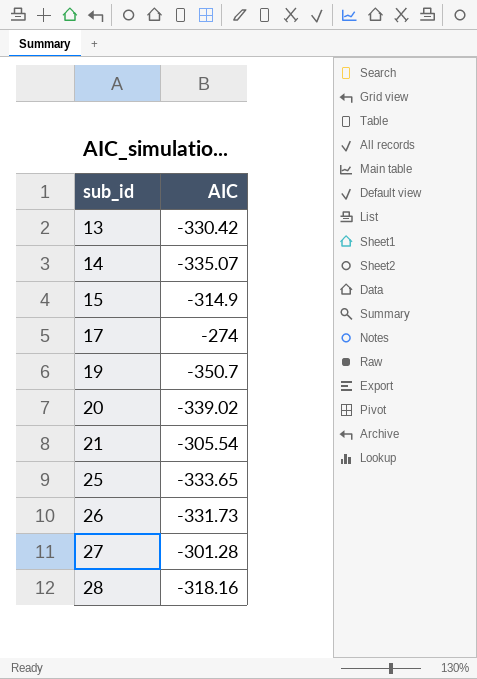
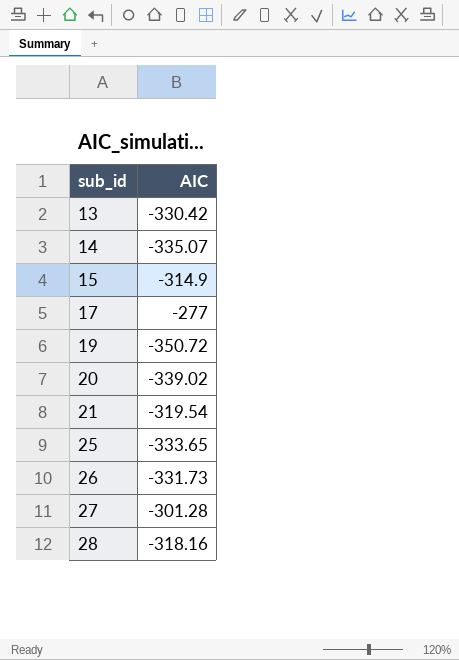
17 | AIC: -274 -> -277
19 | AIC: -350.7 -> -350.72
21 | AIC: -305.54 -> -319.54

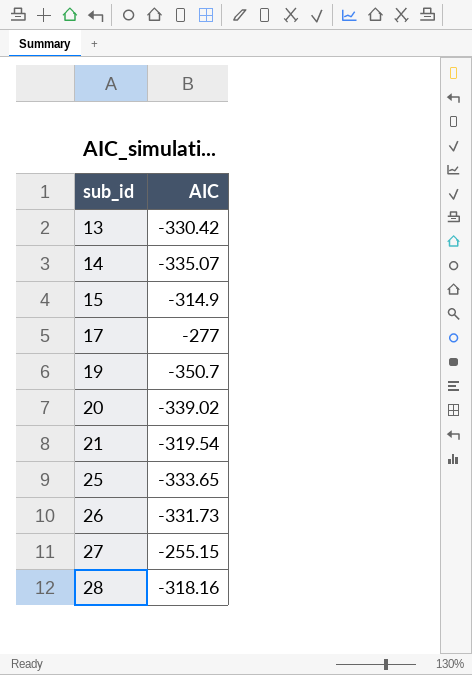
19 | AIC: -350.72 -> -350.7
27 | AIC: -301.28 -> -255.15

